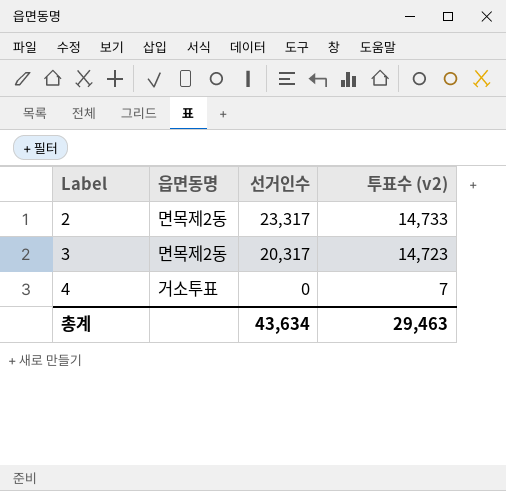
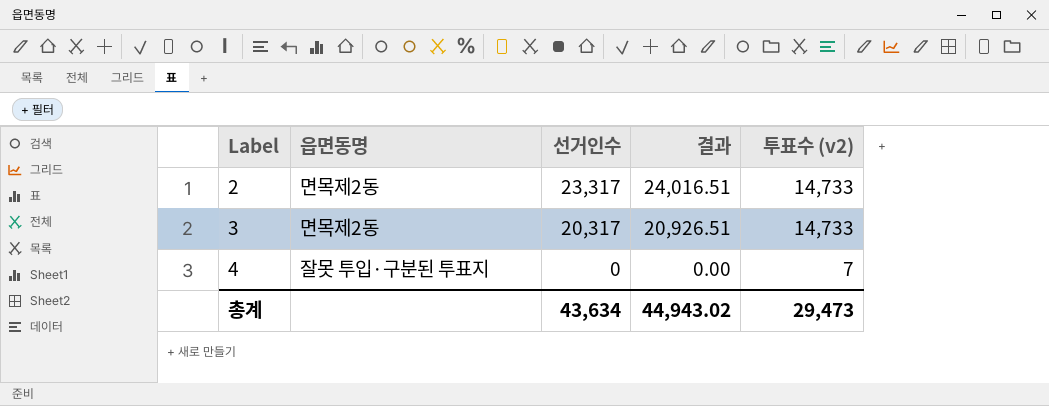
column 결과 | formula: none -> [선거인수] * 1.03
3 | 투표수 (v2): 14,723 -> 14,733
4 | 읍면동명: 거소투표 -> 잘못 투입·구분된 투표지
총계 | 투표수 (v2): 29,463 -> 29,473

